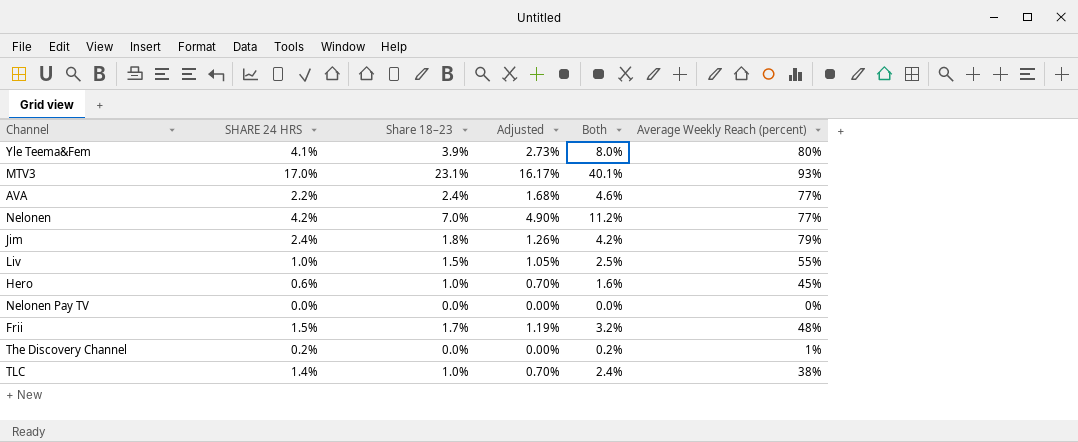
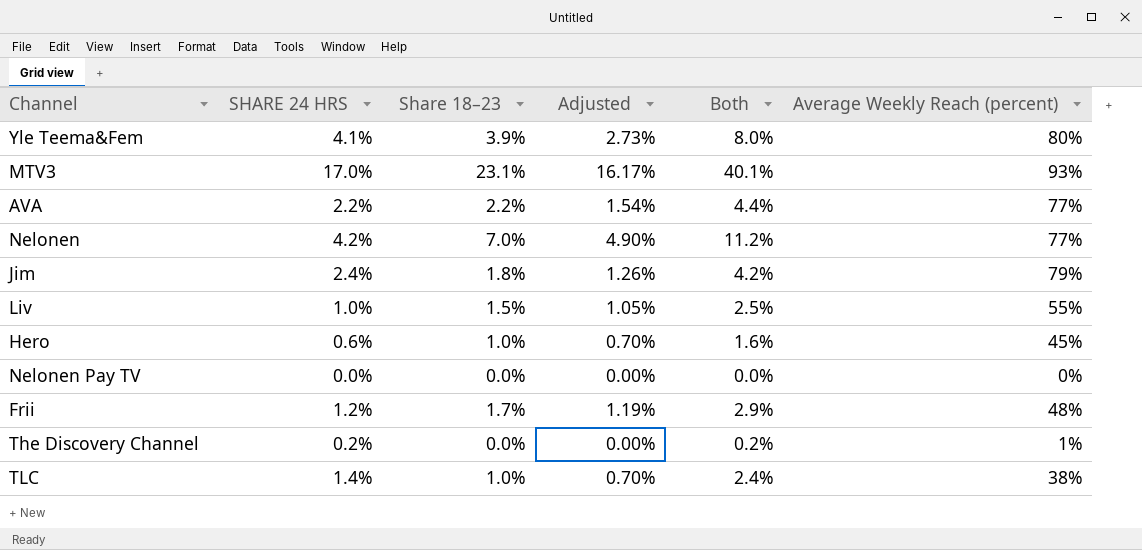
AVA | Share 18–23: 2.4% -> 2.2%
AVA | Adjusted: 1.68% -> 1.54%
AVA | Both: 4.6% -> 4.4%
Frii | SHARE 24 HRS: 1.5% -> 1.2%
Frii | Both: 3.2% -> 2.9%

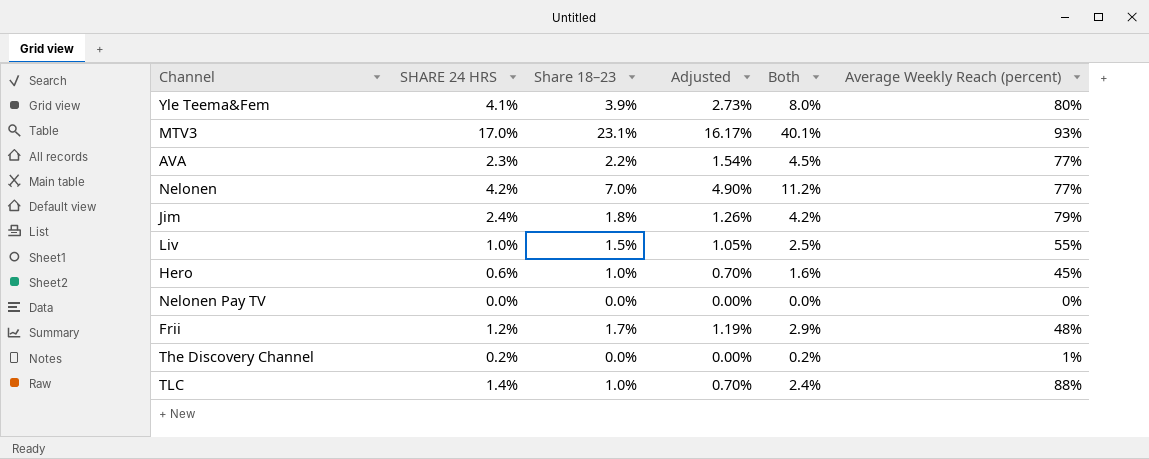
AVA | SHARE 24 HRS: 2.2% -> 2.3%
AVA | Both: 4.4% -> 4.5%
TLC | Average Weekly Reach (percent): 38% -> 88%

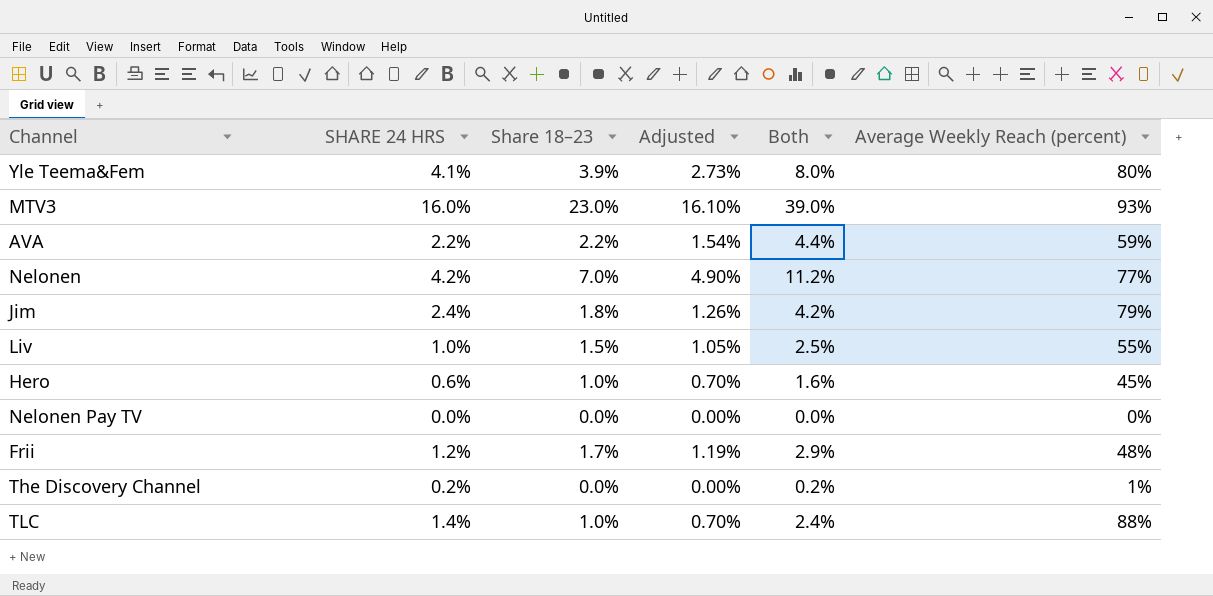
MTV3 | SHARE 24 HRS: 17.0% -> 16.0%
MTV3 | Share 18–23: 23.1% -> 23.0%
MTV3 | Adjusted: 16.17% -> 16.10%
MTV3 | Both: 40.1% -> 39.0%
AVA | SHARE 24 HRS: 2.3% -> 2.2%
AVA | Both: 4.5% -> 4.4%
AVA | Average Weekly Reach (percent): 77% -> 59%

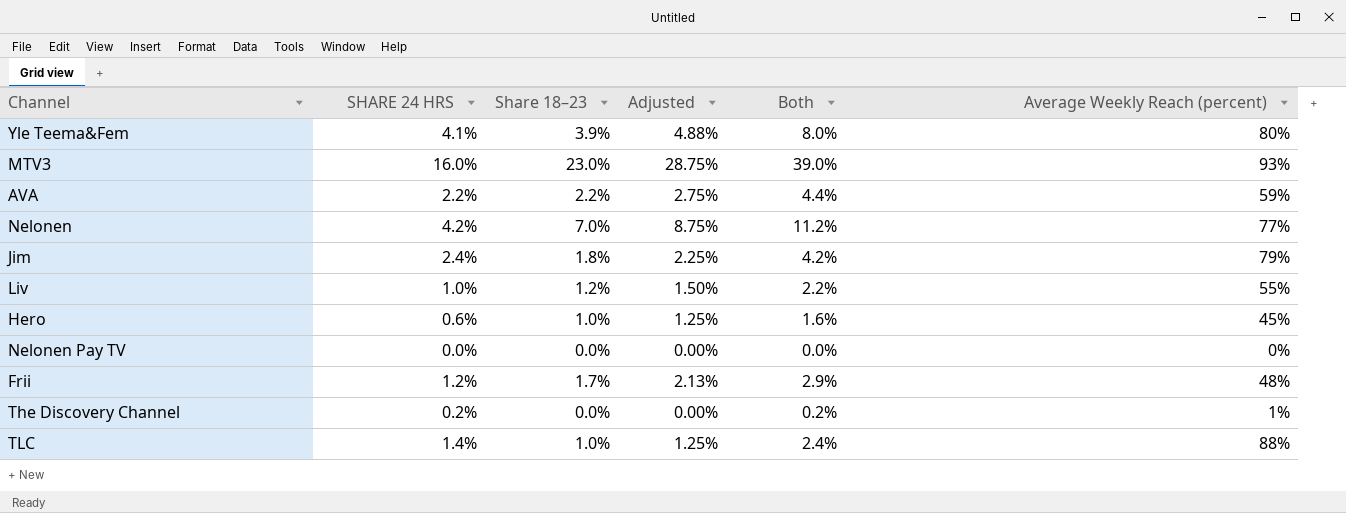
column Adjusted | formula: [Share 18–23] * 0.7 -> [Share 18–23] * 1.25
Liv | Share 18–23: 1.5% -> 1.2%
Liv | Both: 2.5% -> 2.2%

